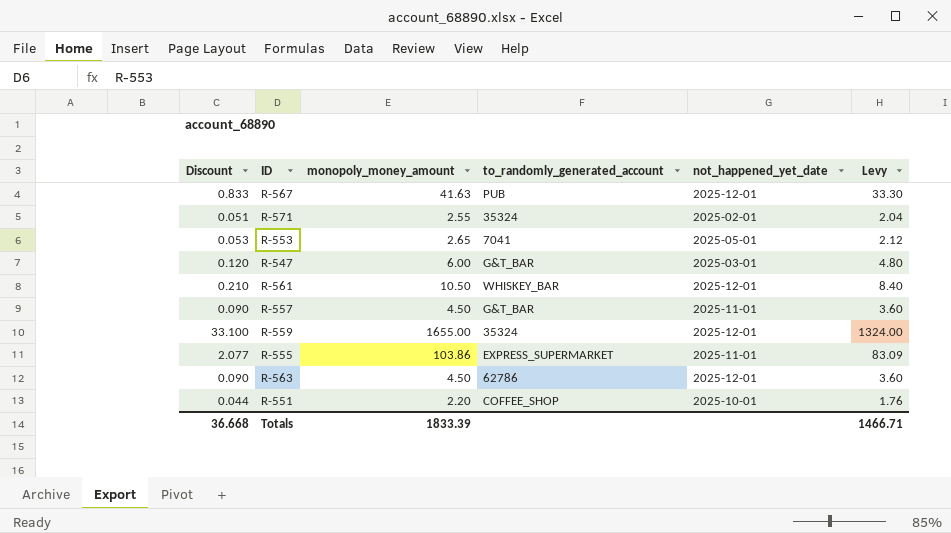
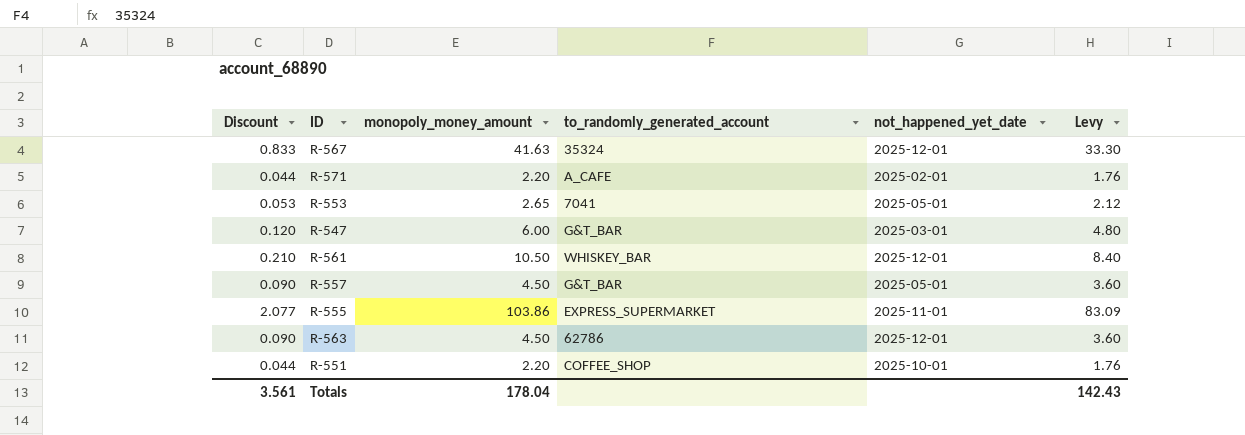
row R-559: 33.100 | 1655.00 | 35324 | 2025-12-01 | 1324.00 -> none
R-567 | to_randomly_generated_account: PUB -> 35324
R-571 | Discount: 0.051 -> 0.044
R-571 | monopoly_money_amount: 2.55 -> 2.20
R-571 | to_randomly_generated_account: 35324 -> A_CAFE
R-571 | Levy: 2.04 -> 1.76
R-557 | not_happened_yet_date: 2025-11-01 -> 2025-05-01
Totals | Discount: 36.668 -> 3.561
Totals | monopoly_money_amount: 1833.39 -> 178.04
Totals | Levy: 1466.71 -> 142.43

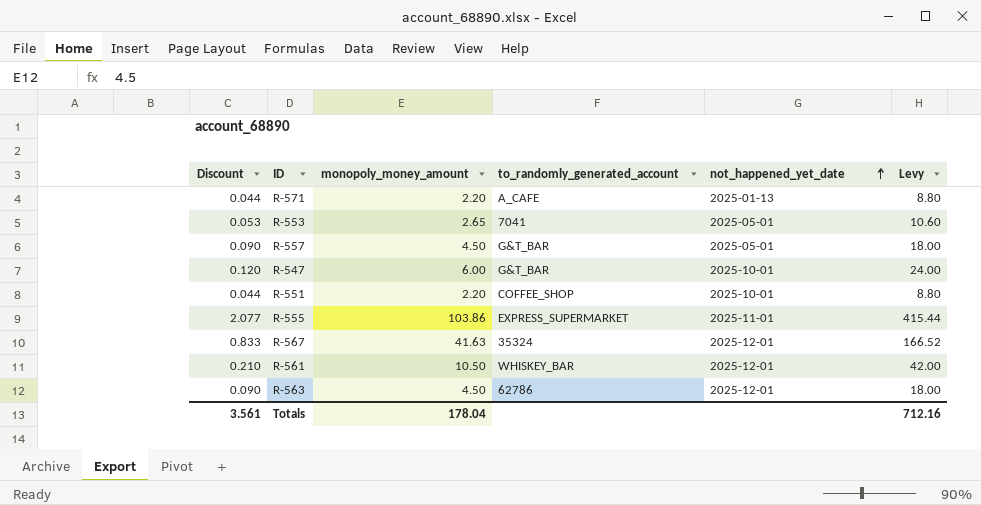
row order: none -> not_happened_yet_date ascending
column Levy | formula: [monopoly_money_amount] * 0.8 -> [monopoly_money_amount] * 4
R-571 | not_happened_yet_date: 2025-02-01 -> 2025-01-13
R-547 | not_happened_yet_date: 2025-03-01 -> 2025-10-01
Totals | Levy: 142.43 -> 712.16

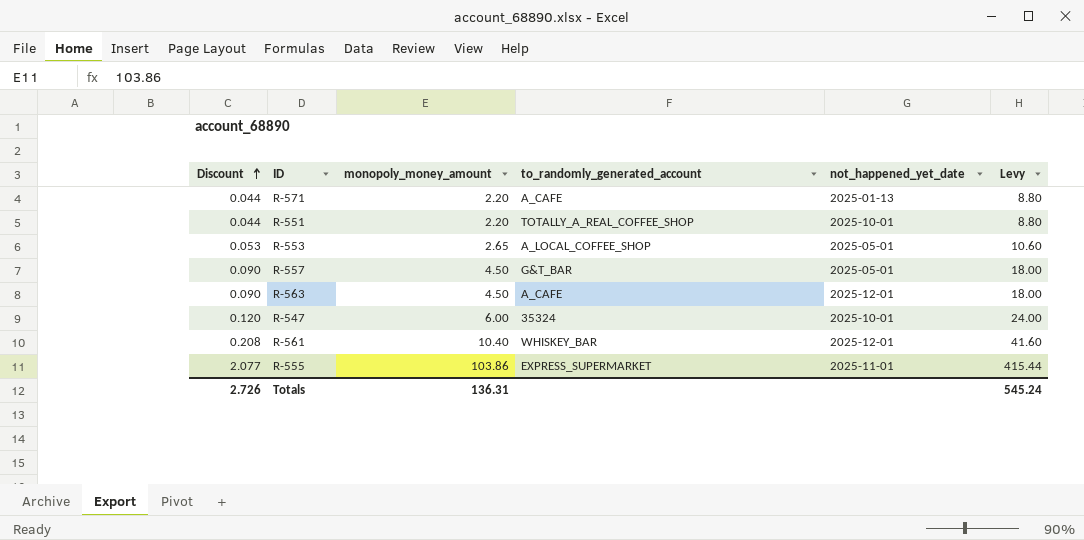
row order: not_happened_yet_date ascending -> Discount ascending
row R-567: 0.833 | 41.63 | 35324 | 2025-12-01 | 166.52 -> none
R-551 | to_randomly_generated_account: COFFEE_SHOP -> TOTALLY_A_REAL_COFFEE_SHOP
R-553 | to_randomly_generated_account: 7041 -> A_LOCAL_COFFEE_SHOP
R-563 | to_randomly_generated_account: 62786 -> A_CAFE
R-547 | to_randomly_generated_account: G&T_BAR -> 35324
R-561 | Discount: 0.210 -> 0.208
R-561 | monopoly_money_amount: 10.50 -> 10.40
R-561 | Levy: 42.00 -> 41.60
Totals | Discount: 3.561 -> 2.726
Totals | monopoly_money_amount: 178.04 -> 136.31
Totals | Levy: 712.16 -> 545.24

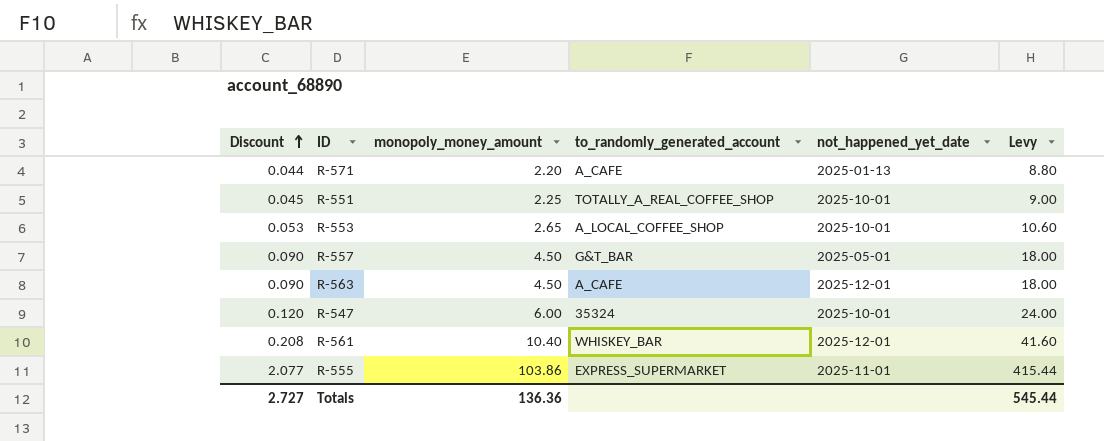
R-551 | Discount: 0.044 -> 0.045
R-551 | monopoly_money_amount: 2.20 -> 2.25
R-551 | Levy: 8.80 -> 9.00
R-553 | not_happened_yet_date: 2025-05-01 -> 2025-10-01
Totals | Discount: 2.726 -> 2.727
Totals | monopoly_money_amount: 136.31 -> 136.36
Totals | Levy: 545.24 -> 545.44

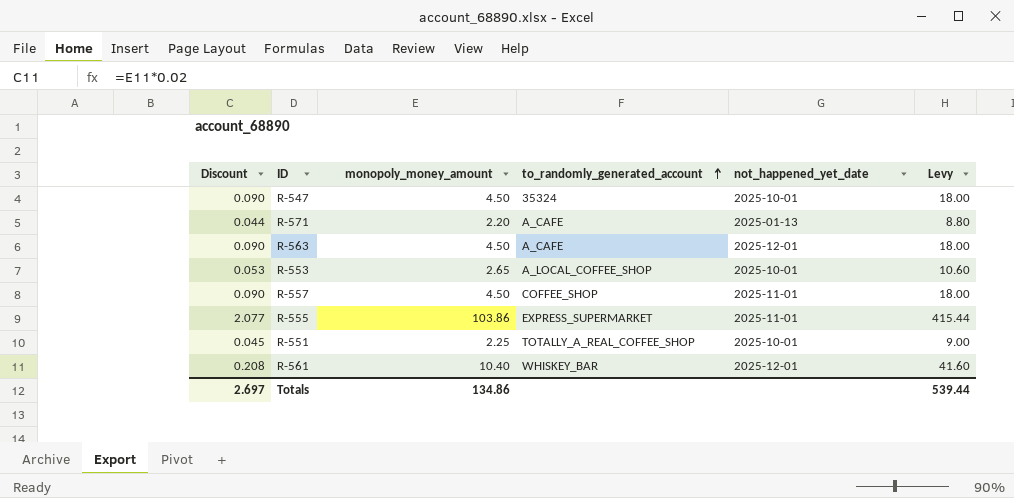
row order: Discount ascending -> to_randomly_generated_account ascending
R-547 | Discount: 0.120 -> 0.090
R-547 | monopoly_money_amount: 6.00 -> 4.50
R-547 | Levy: 24.00 -> 18.00
R-557 | to_randomly_generated_account: G&T_BAR -> COFFEE_SHOP
R-557 | not_happened_yet_date: 2025-05-01 -> 2025-11-01
Totals | Discount: 2.727 -> 2.697
Totals | monopoly_money_amount: 136.36 -> 134.86
Totals | Levy: 545.44 -> 539.44

